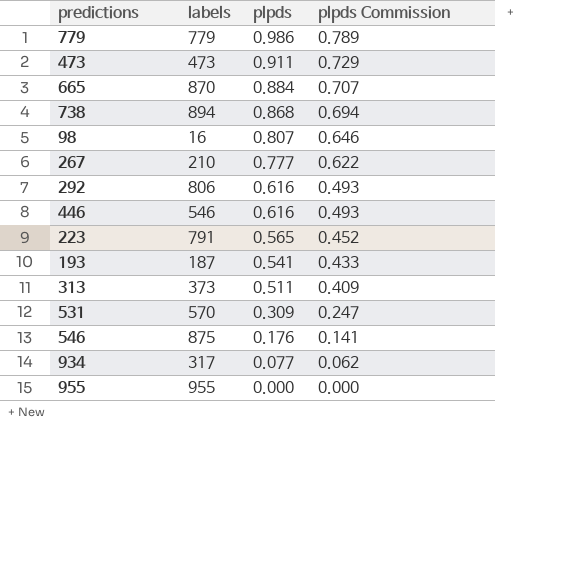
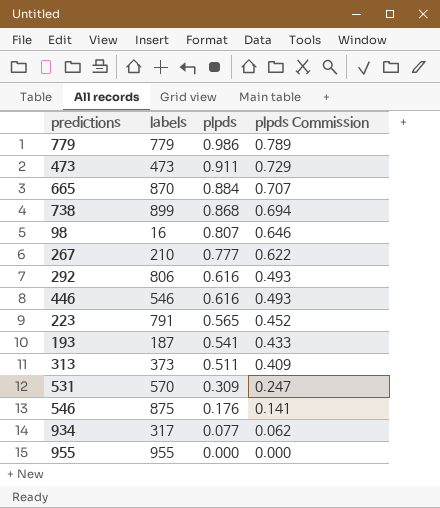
738 | labels: 894 -> 899

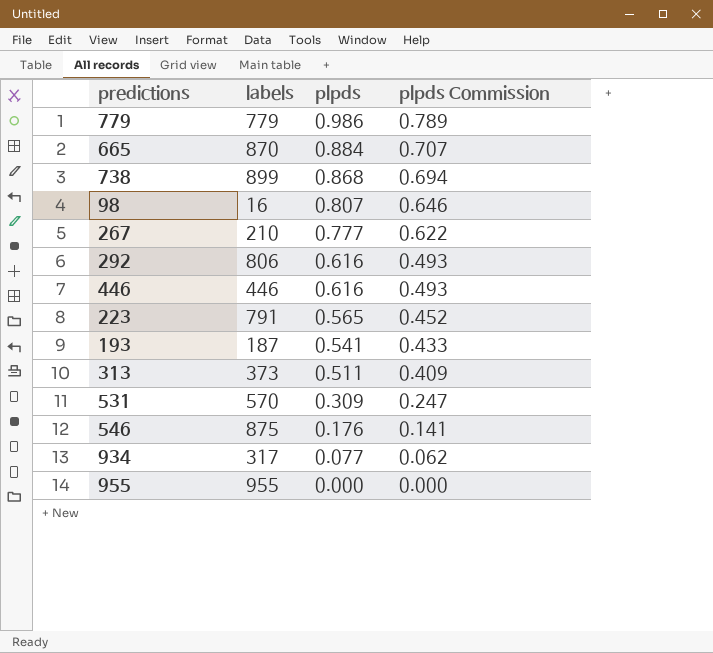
row 473: 473 | 0.911 | 0.729 -> none
446 | labels: 546 -> 446

